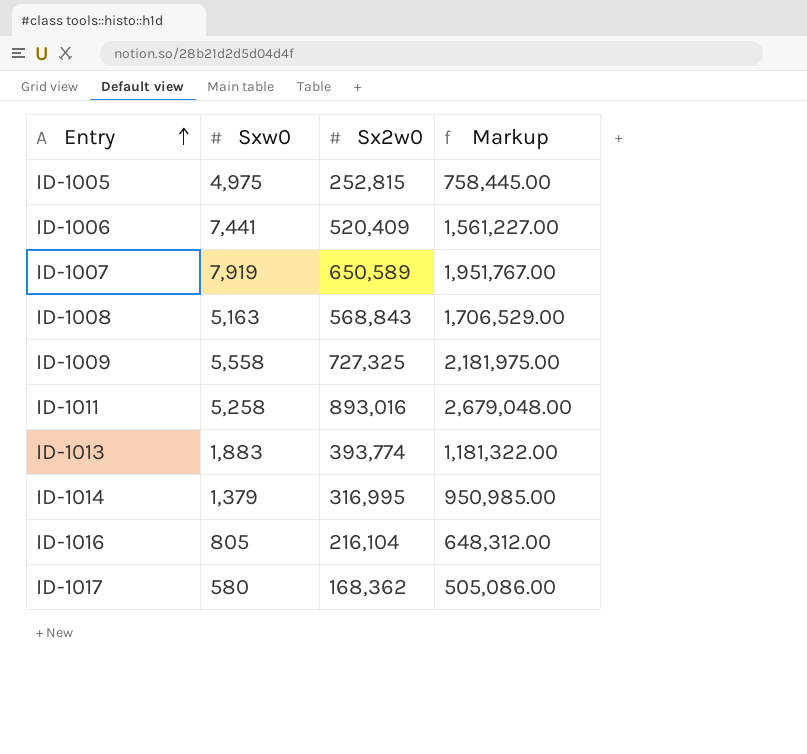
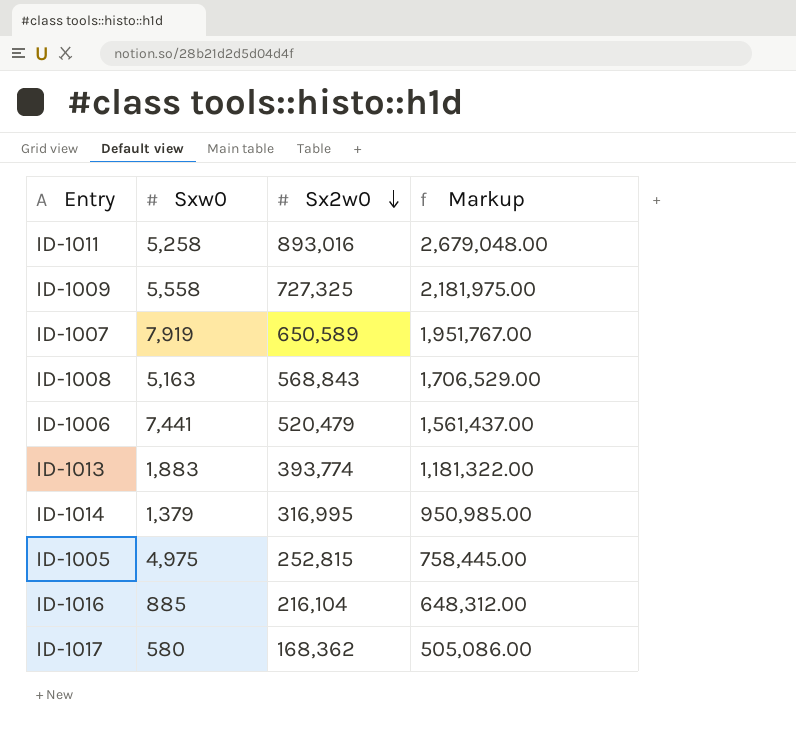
row order: Entry ascending -> Sx2w0 descending
ID-1006 | Sx2w0: 520,409 -> 520,479
ID-1006 | Markup: 1,561,227.00 -> 1,561,437.00
ID-1016 | Sxw0: 805 -> 885

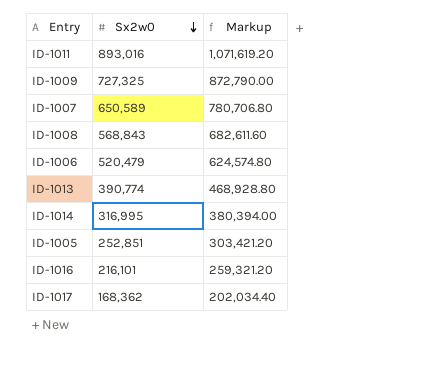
column Sxw0 | position: 2 -> none
column Markup | formula: [Sx2w0] * 3 -> [Sx2w0] * 1.2
ID-1013 | Sx2w0: 393,774 -> 390,774
ID-1005 | Sx2w0: 252,815 -> 252,851
ID-1016 | Sx2w0: 216,104 -> 216,101

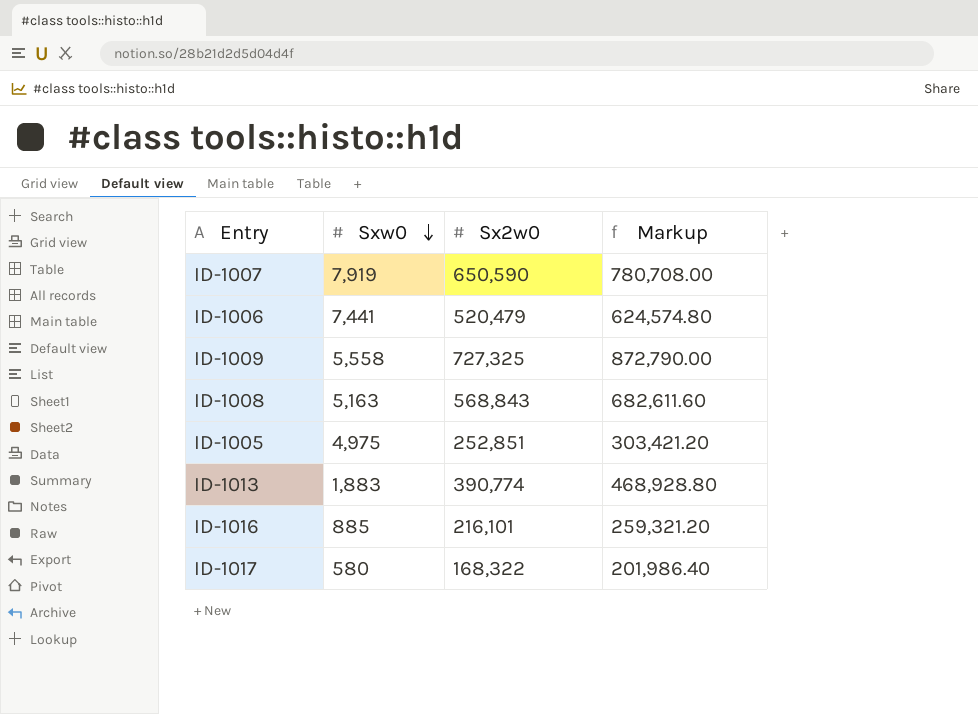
row order: Sx2w0 descending -> Sxw0 descending
column Sxw0 | position: none -> 2
row ID-1011: 893,016 | 1,071,619.20 -> none
row ID-1014: 316,995 | 380,394.00 -> none
ID-1007 | Sx2w0: 650,589 -> 650,590
ID-1007 | Markup: 780,706.80 -> 780,708.00
ID-1017 | Sx2w0: 168,362 -> 168,322
ID-1017 | Markup: 202,034.40 -> 201,986.40

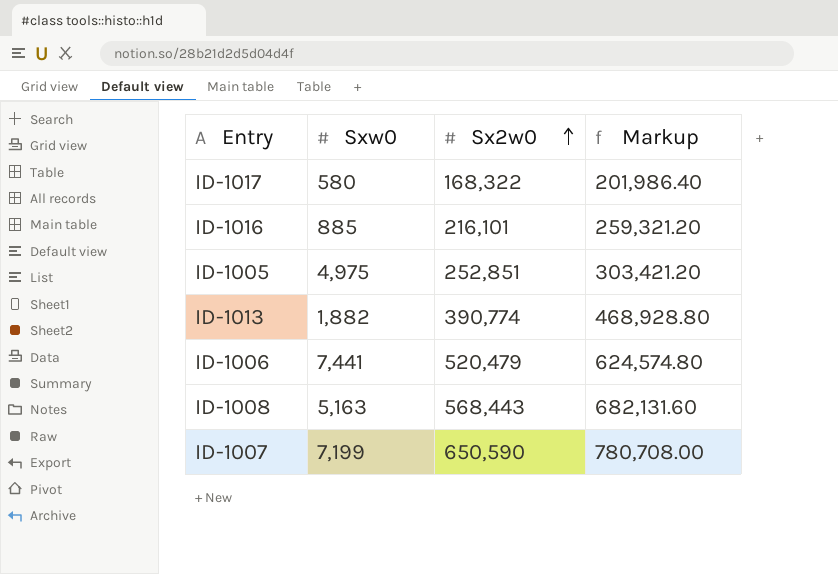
row order: Sxw0 descending -> Sx2w0 ascending
row ID-1009: 5,558 | 727,325 | 872,790.00 -> none
ID-1013 | Sxw0: 1,883 -> 1,882
ID-1008 | Sx2w0: 568,843 -> 568,443
ID-1008 | Markup: 682,611.60 -> 682,131.60
ID-1007 | Sxw0: 7,919 -> 7,199

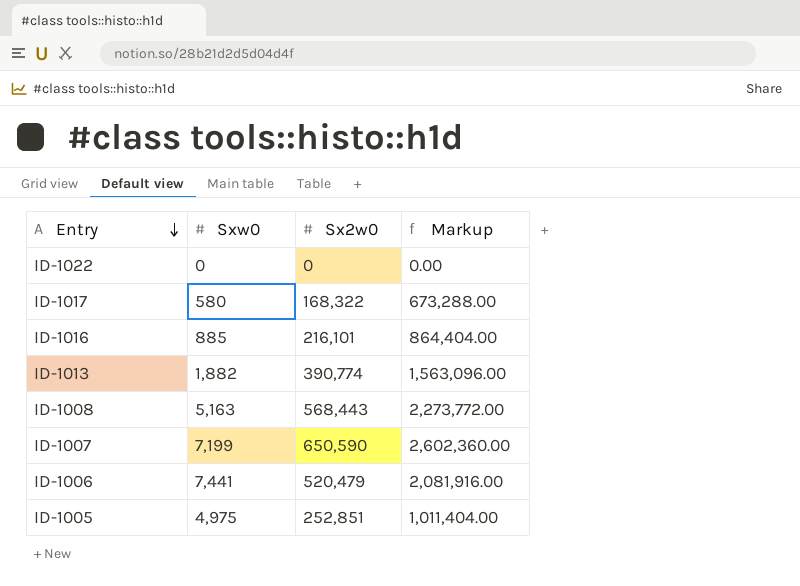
row order: Sx2w0 ascending -> Entry descending
column Markup | formula: [Sx2w0] * 1.2 -> [Sx2w0] * 4
row ID-1022: none -> 0 | 0 | 0.00

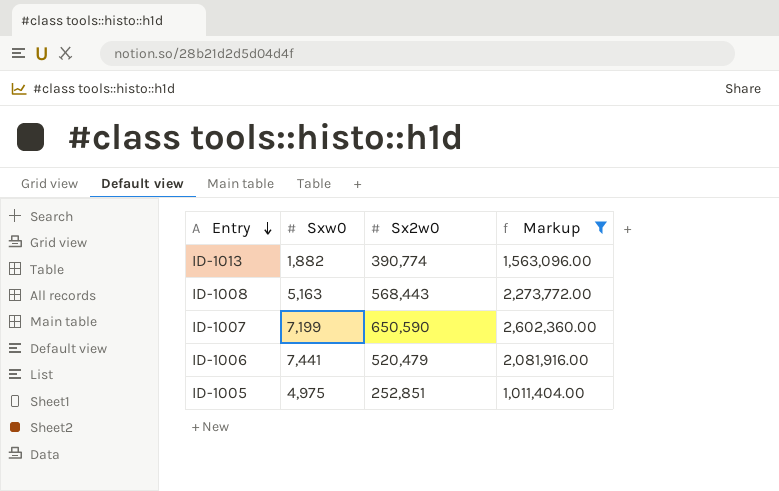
filter: none -> Markup >= 1,011,404.00

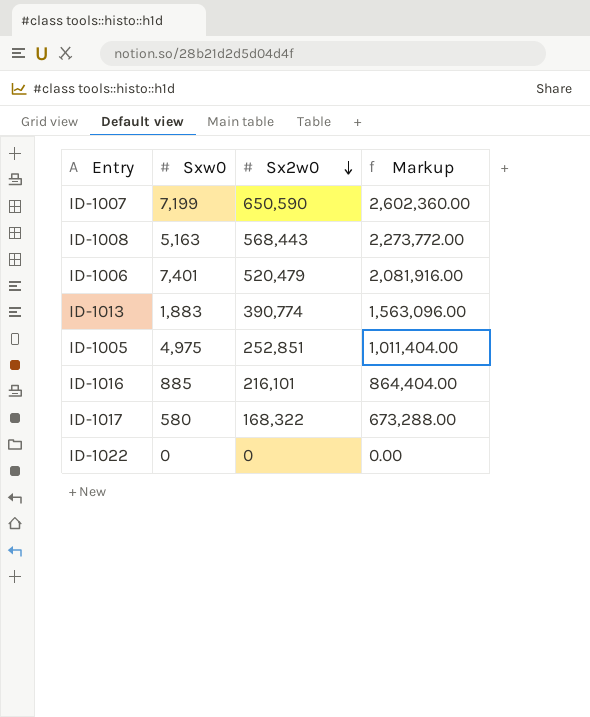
filter: Markup >= 1,011,404.00 -> none
row order: Entry descending -> Sx2w0 descending
ID-1006 | Sxw0: 7,441 -> 7,401
ID-1013 | Sxw0: 1,882 -> 1,883

